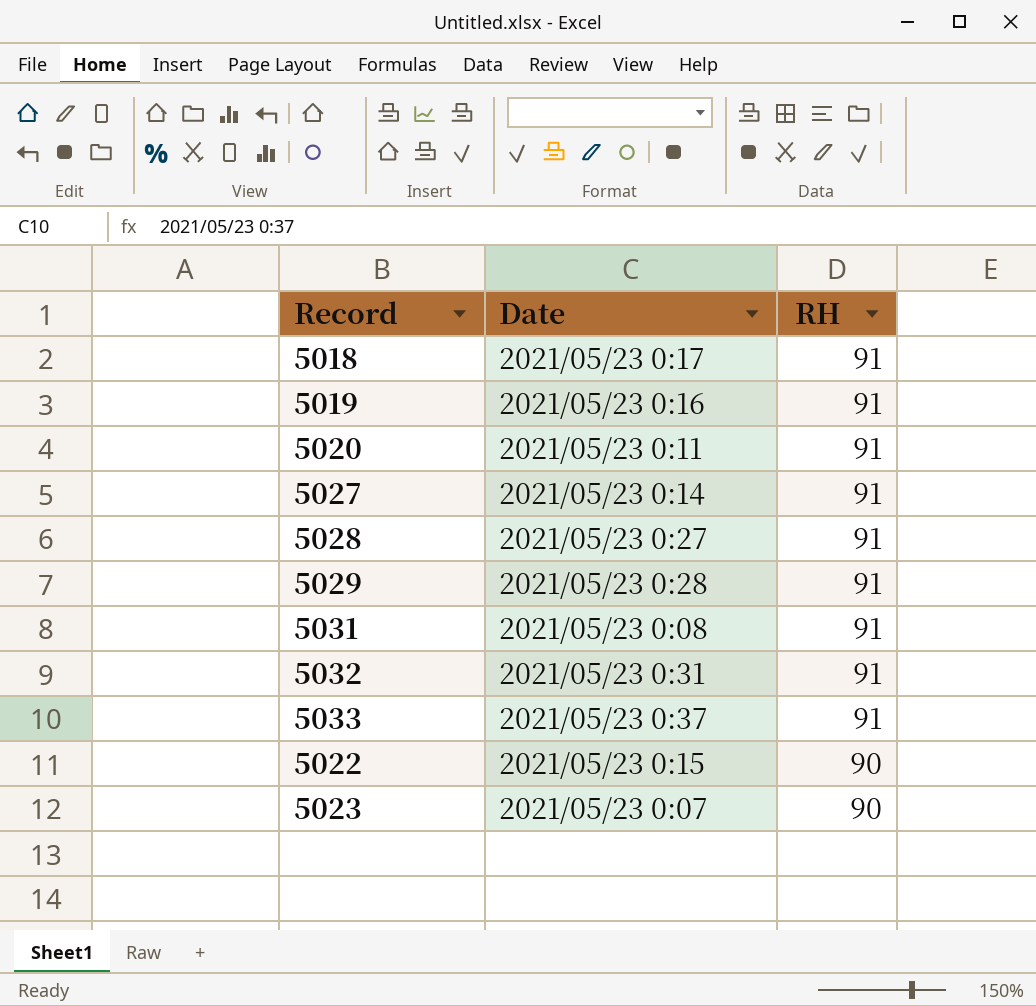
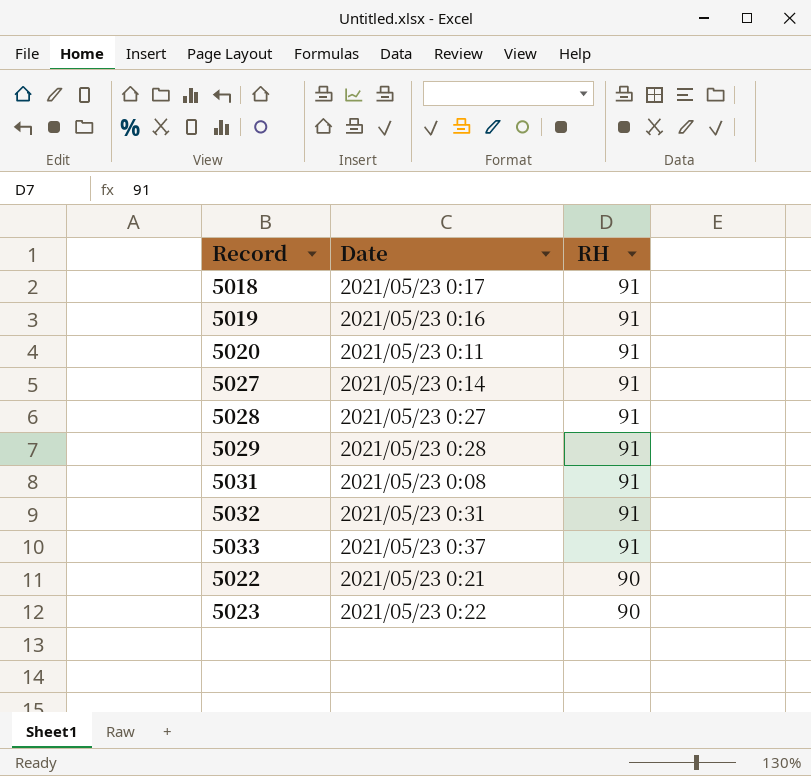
5022 | Date: 2021/05/23 0:15 -> 2021/05/23 0:21
5023 | Date: 2021/05/23 0:07 -> 2021/05/23 0:22

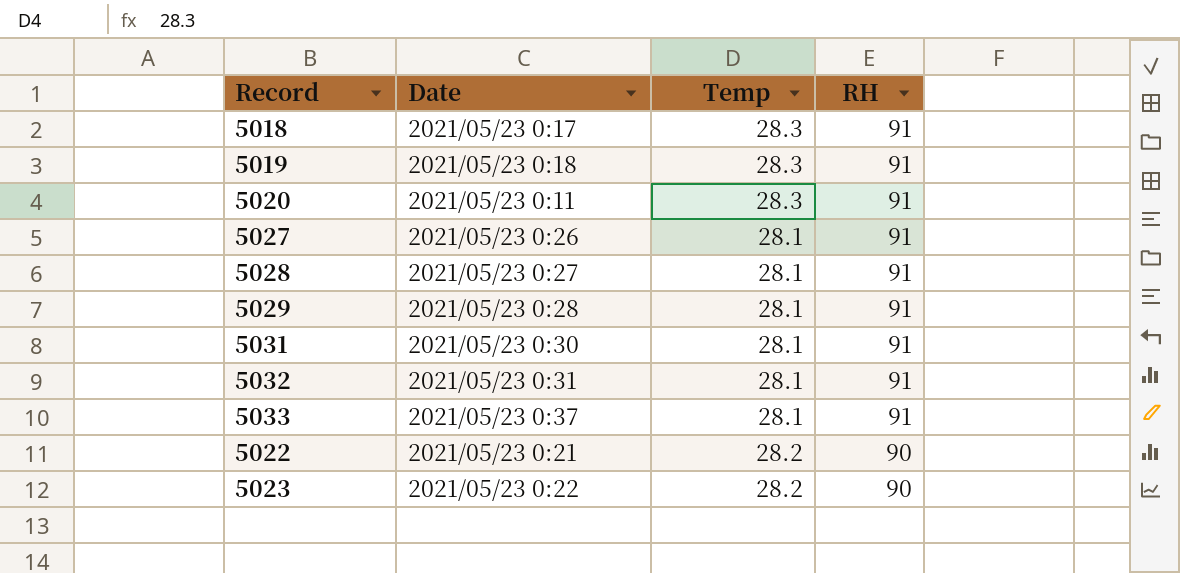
column Temp | position: none -> 3
5019 | Date: 2021/05/23 0:16 -> 2021/05/23 0:18
5027 | Date: 2021/05/23 0:14 -> 2021/05/23 0:26
5031 | Date: 2021/05/23 0:08 -> 2021/05/23 0:30

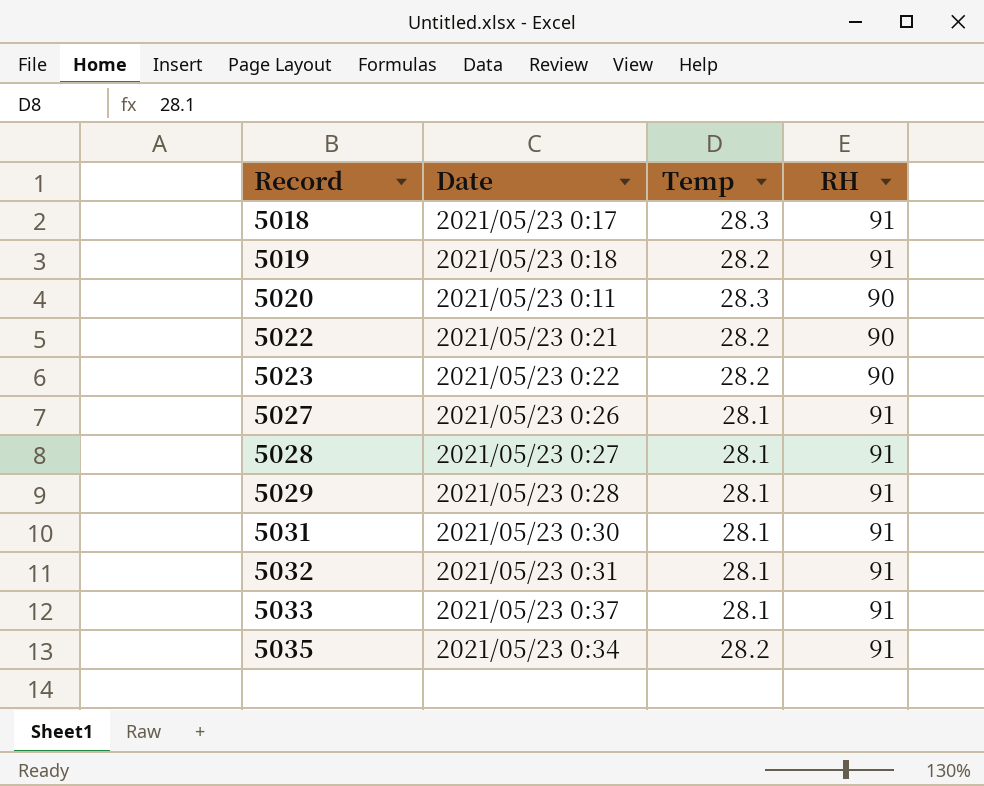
row order: RH descending -> Record ascending
5019 | Temp: 28.3 -> 28.2
5020 | RH: 91 -> 90
row 5035: none -> 2021/05/23 0:34 | 28.2 | 91

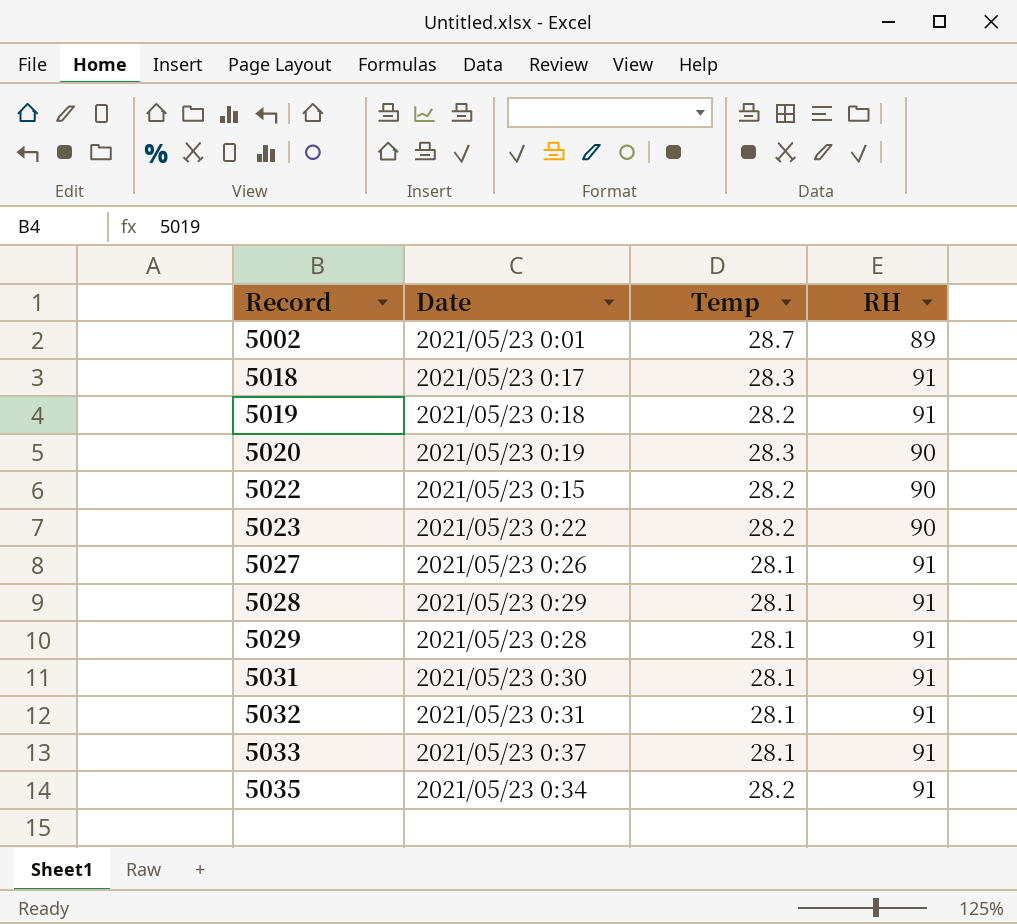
row 5002: none -> 2021/05/23 0:01 | 28.7 | 89
5020 | Date: 2021/05/23 0:11 -> 2021/05/23 0:19
5022 | Date: 2021/05/23 0:21 -> 2021/05/23 0:15
5028 | Date: 2021/05/23 0:27 -> 2021/05/23 0:29

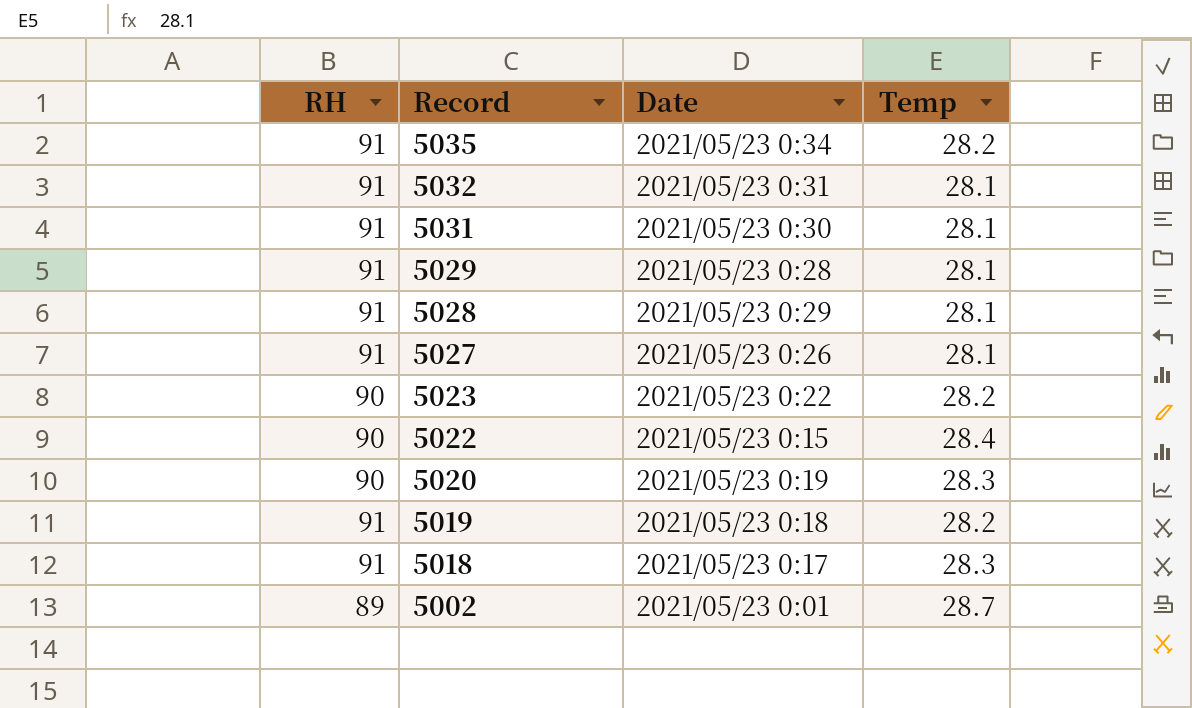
row order: Record ascending -> Record descending
column RH | position: 4 -> 1
row 5033: 2021/05/23 0:37 | 28.1 | 91 -> none
5022 | Temp: 28.2 -> 28.4

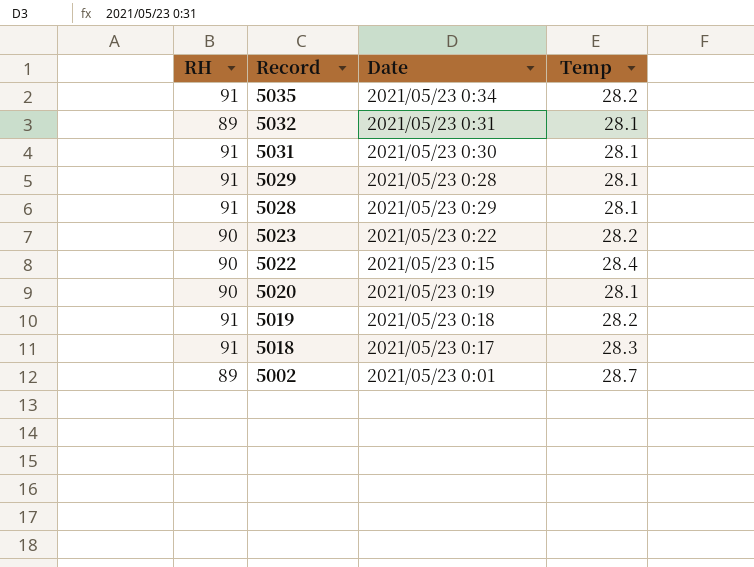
row 5027: 91 | 2021/05/23 0:26 | 28.1 -> none
5032 | RH: 91 -> 89
5020 | Temp: 28.3 -> 28.1

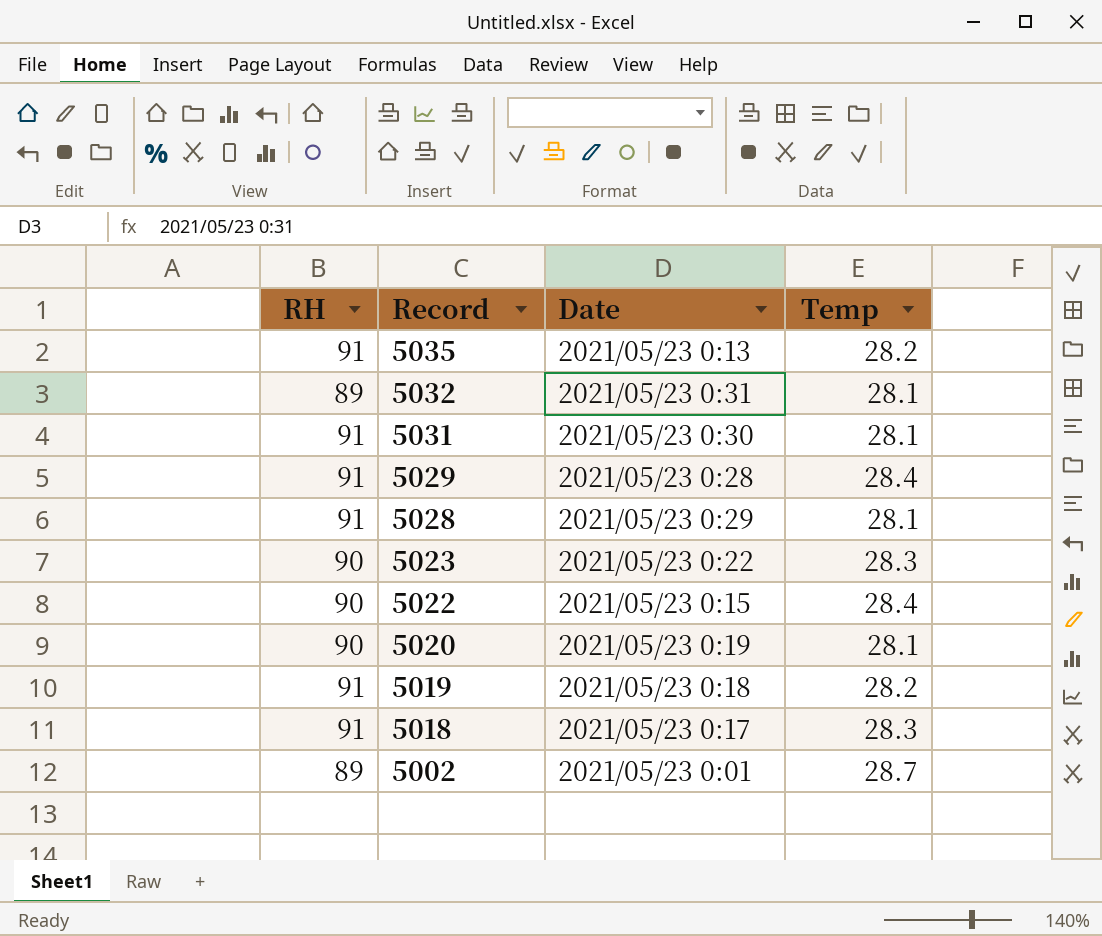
5035 | Date: 2021/05/23 0:34 -> 2021/05/23 0:13
5029 | Temp: 28.1 -> 28.4
5023 | Temp: 28.2 -> 28.3

